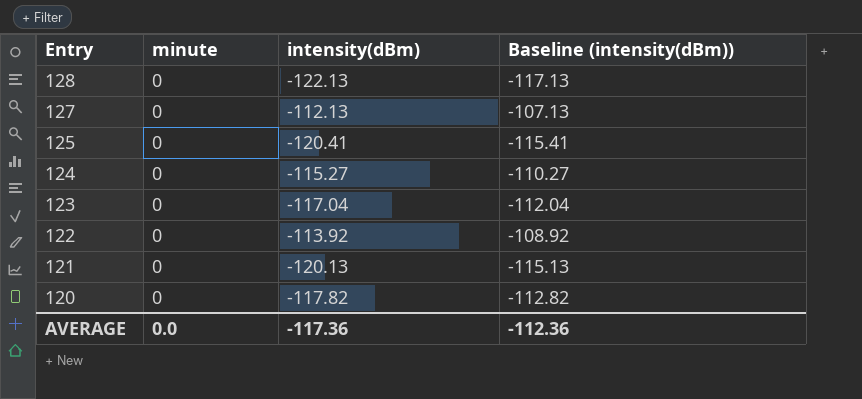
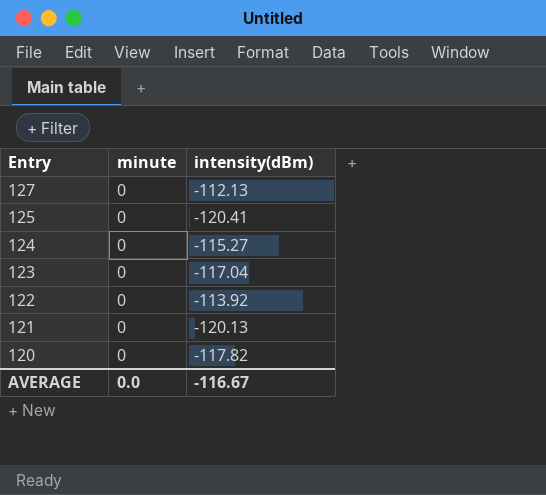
column Baseline (intensity(dBm)) | formula: [intensity(dBm)] + 5 -> none
row 128: 0 | -122.13 | -117.13 -> none
AVERAGE | intensity(dBm): -117.36 -> -116.67

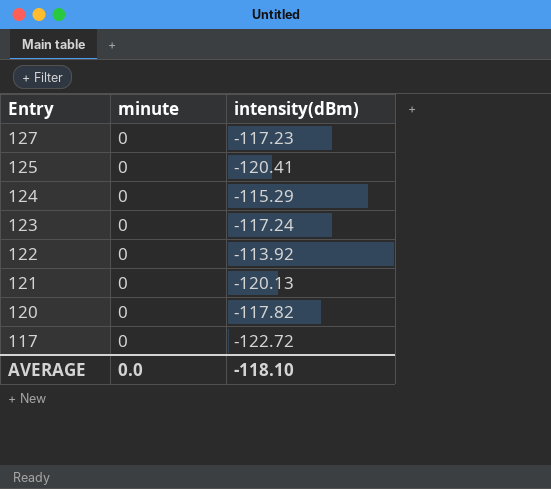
127 | intensity(dBm): -112.13 -> -117.23
124 | intensity(dBm): -115.27 -> -115.29
123 | intensity(dBm): -117.04 -> -117.24
row 117: none -> 0 | -122.72
AVERAGE | intensity(dBm): -116.67 -> -118.10

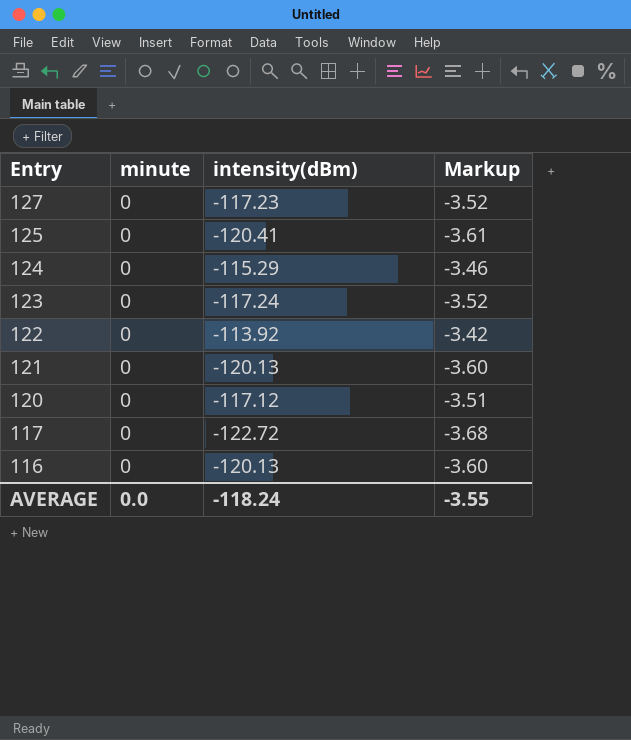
column Markup | formula: none -> [intensity(dBm)] * 0.03
120 | intensity(dBm): -117.82 -> -117.12
row 116: none -> 0 | -120.13 | -3.60
AVERAGE | intensity(dBm): -118.10 -> -118.24

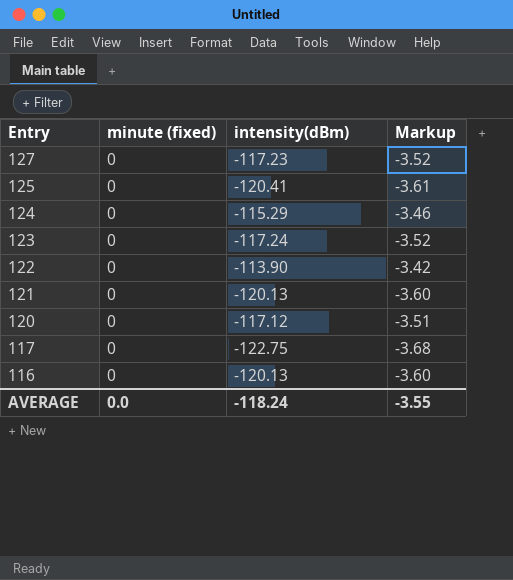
column name: minute -> minute (fixed)
122 | intensity(dBm): -113.92 -> -113.90
117 | intensity(dBm): -122.72 -> -122.75

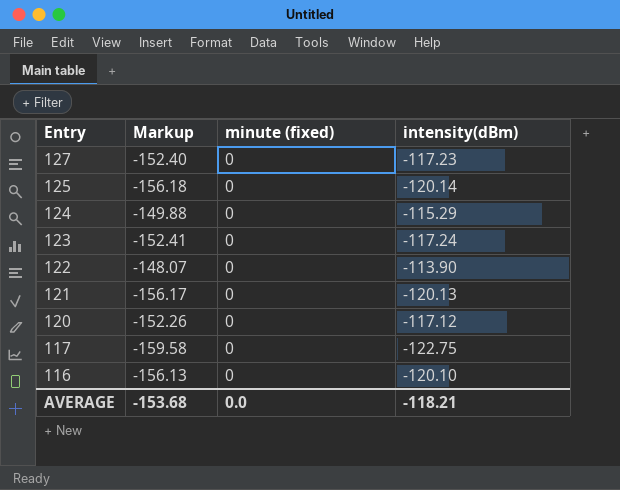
column Markup | formula: [intensity(dBm)] * 0.03 -> [intensity(dBm)] * 1.3
column Markup | position: 4 -> 2
125 | intensity(dBm): -120.41 -> -120.14
116 | intensity(dBm): -120.13 -> -120.10
AVERAGE | Markup: -3.55 -> -153.68
AVERAGE | intensity(dBm): -118.24 -> -118.21

